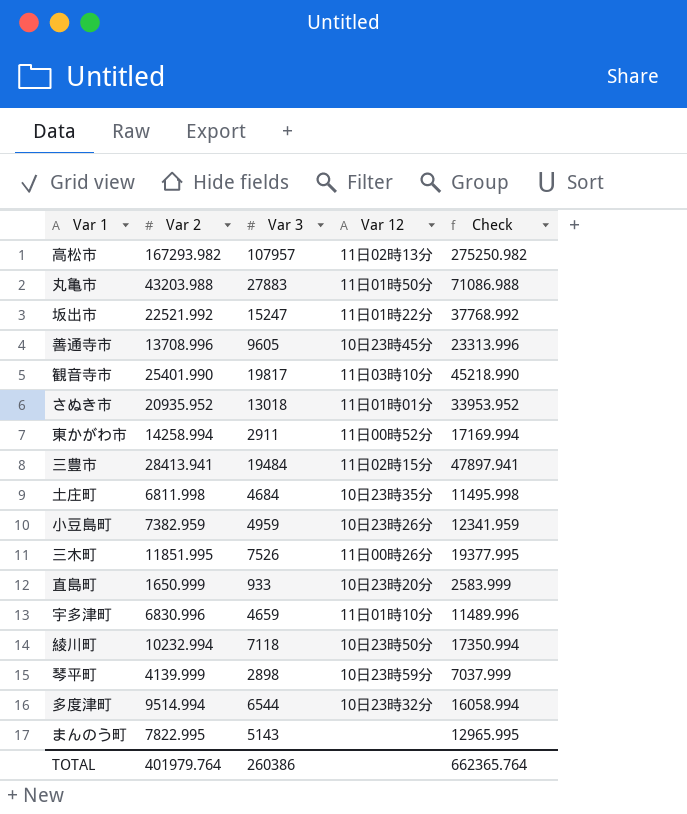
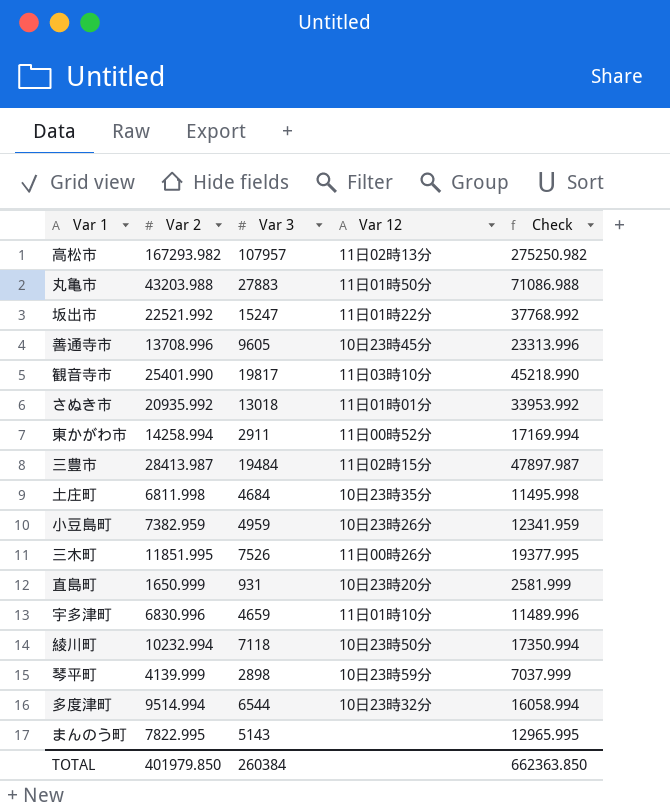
さぬき市 | Var 2: 20935.952 -> 20935.992
さぬき市 | Check: 33953.952 -> 33953.992
三豊市 | Var 2: 28413.941 -> 28413.987
三豊市 | Check: 47897.941 -> 47897.987
直島町 | Var 3: 933 -> 931
直島町 | Check: 2583.999 -> 2581.999
TOTAL | Var 2: 401979.764 -> 401979.850
TOTAL | Var 3: 260386 -> 260384
TOTAL | Check: 662365.764 -> 662363.850

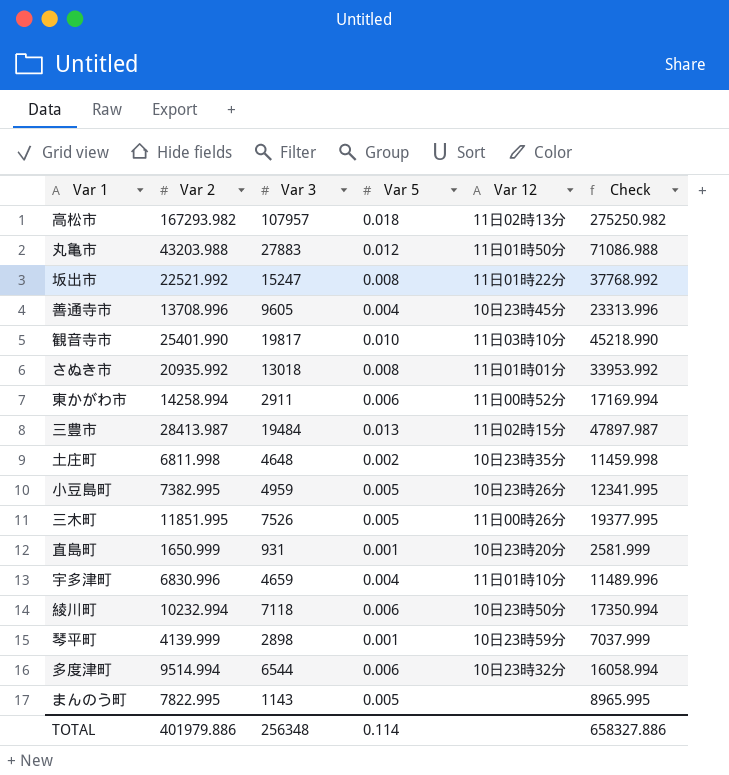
column Var 5 | position: none -> 4
土庄町 | Var 3: 4684 -> 4648
土庄町 | Check: 11495.998 -> 11459.998
小豆島町 | Var 2: 7382.959 -> 7382.995
小豆島町 | Check: 12341.959 -> 12341.995
まんのう町 | Var 3: 5143 -> 1143
まんのう町 | Check: 12965.995 -> 8965.995
TOTAL | Var 2: 401979.850 -> 401979.886
TOTAL | Var 3: 260384 -> 256348
TOTAL | Check: 662363.850 -> 658327.886

